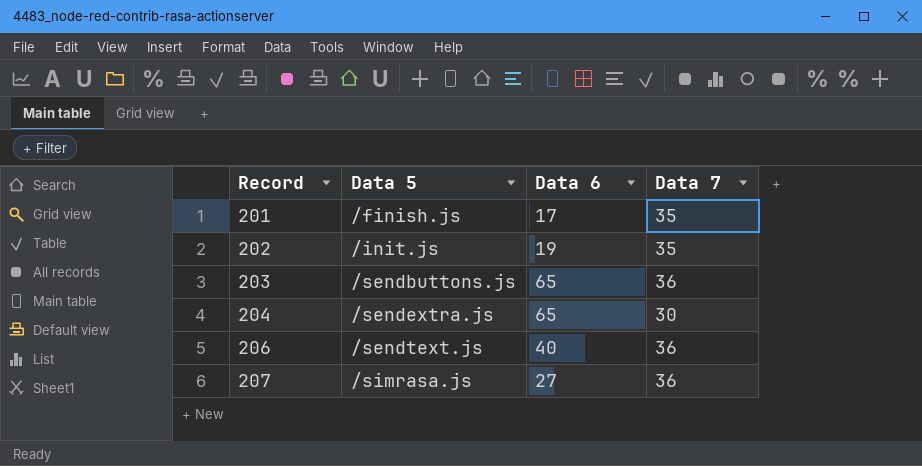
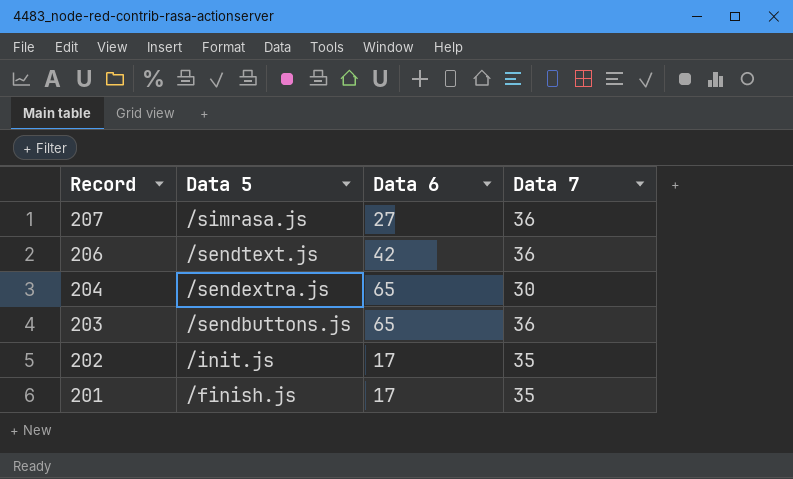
row order: Record ascending -> Record descending
206 | Data 6: 40 -> 42
202 | Data 6: 19 -> 17

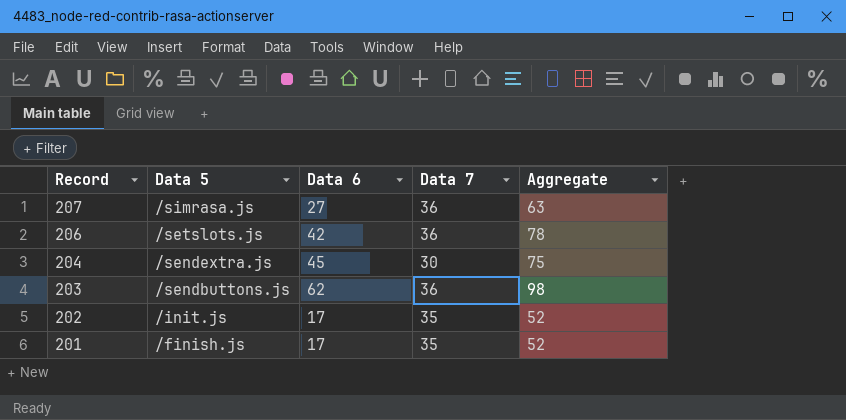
column Aggregate | formula: none -> [Data 6] + [Data 7]
206 | Data 5: /sendtext.js -> /setslots.js
204 | Data 6: 65 -> 45
203 | Data 6: 65 -> 62

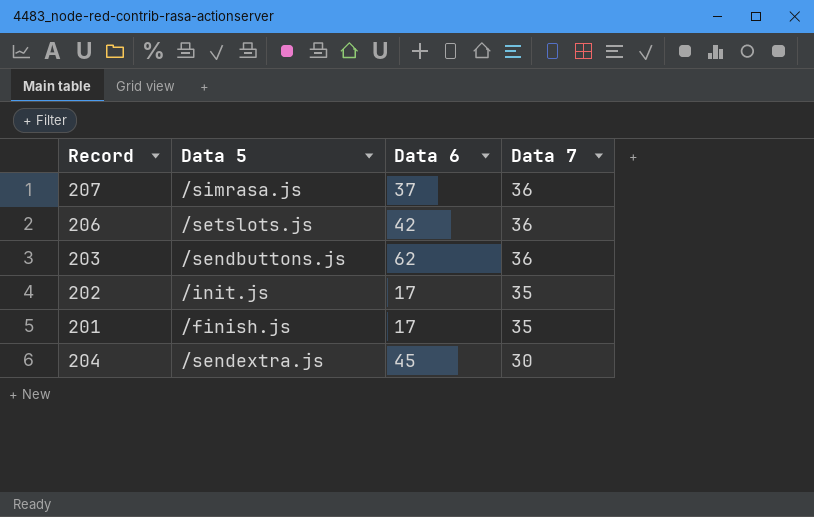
row order: Record descending -> Data 7 descending
column Aggregate | formula: [Data 6] + [Data 7] -> none
207 | Data 6: 27 -> 37

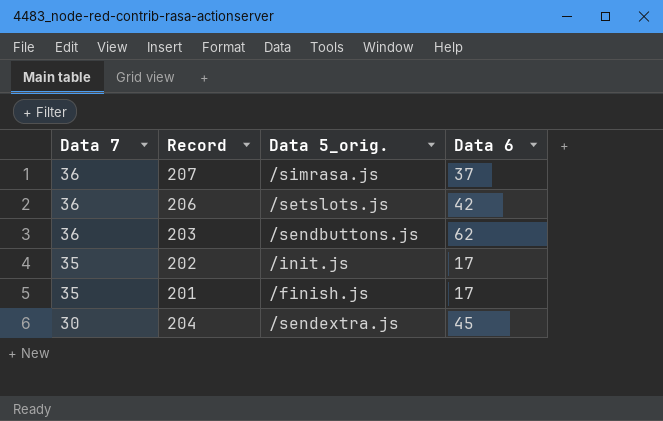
column Data 7 | position: 4 -> 1
column name: Data 5 -> Data 5_orig.

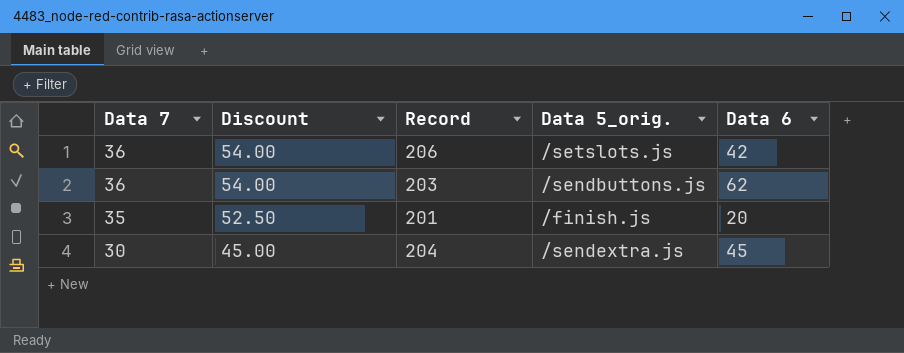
column Discount | formula: none -> [Data 7] * 1.5
row 207: 36 | /simrasa.js | 37 -> none
row 202: 35 | /init.js | 17 -> none
201 | Data 6: 17 -> 20

